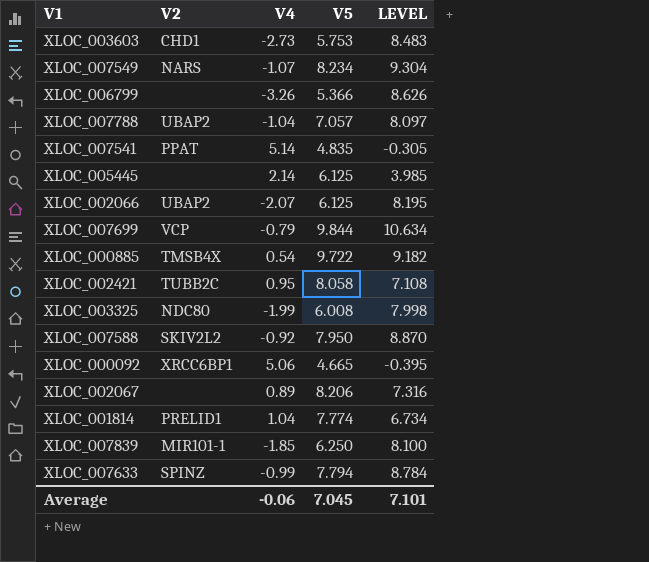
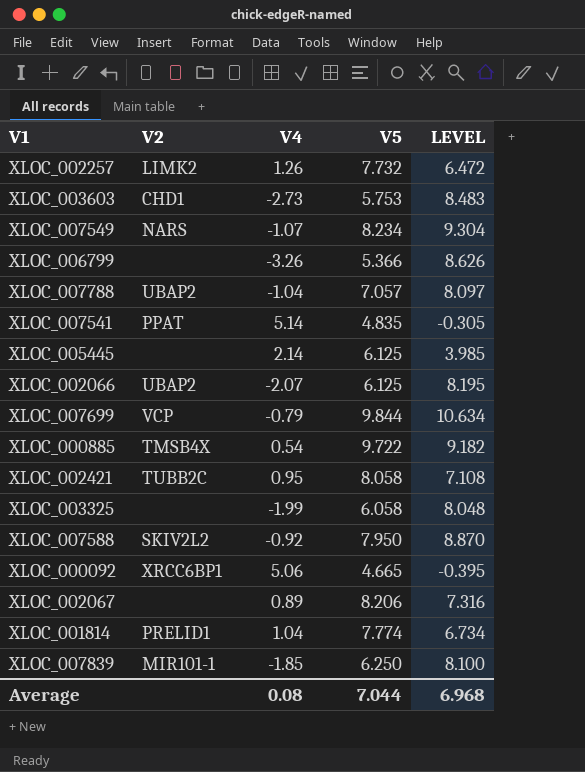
row XLOC_007633: SPINZ | -0.99 | 7.794 | 8.784 -> none
row XLOC_002257: none -> LIMK2 | 1.26 | 7.732 | 6.472
XLOC_003325 | V2: NDC80 -> none
XLOC_003325 | V5: 6.008 -> 6.058
XLOC_003325 | LEVEL: 7.998 -> 8.048
Average | V4: -0.06 -> 0.08
Average | V5: 7.045 -> 7.044
Average | LEVEL: 7.101 -> 6.968

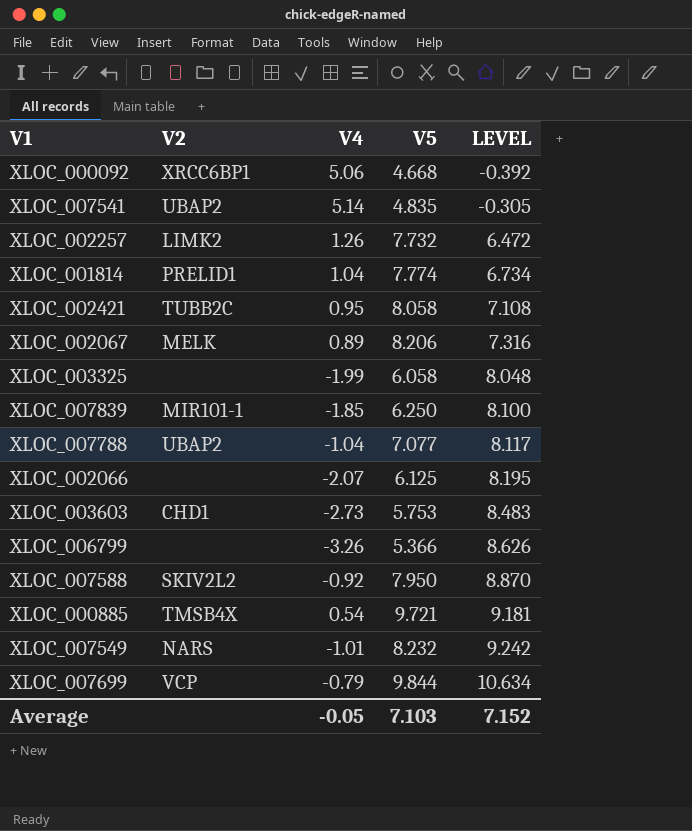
row order: none -> LEVEL ascending
row XLOC_005445: none | 2.14 | 6.125 | 3.985 -> none
XLOC_000092 | V5: 4.665 -> 4.668
XLOC_000092 | LEVEL: -0.395 -> -0.392
XLOC_007541 | V2: PPAT -> UBAP2
XLOC_002067 | V2: none -> MELK
XLOC_007788 | V5: 7.057 -> 7.077
XLOC_007788 | LEVEL: 8.097 -> 8.117
XLOC_002066 | V2: UBAP2 -> none
XLOC_000885 | V5: 9.722 -> 9.721
XLOC_000885 | LEVEL: 9.182 -> 9.181
XLOC_007549 | V4: -1.07 -> -1.01
XLOC_007549 | V5: 8.234 -> 8.232
XLOC_007549 | LEVEL: 9.304 -> 9.242
Average | V4: 0.08 -> -0.05
Average | V5: 7.044 -> 7.103
Average | LEVEL: 6.968 -> 7.152

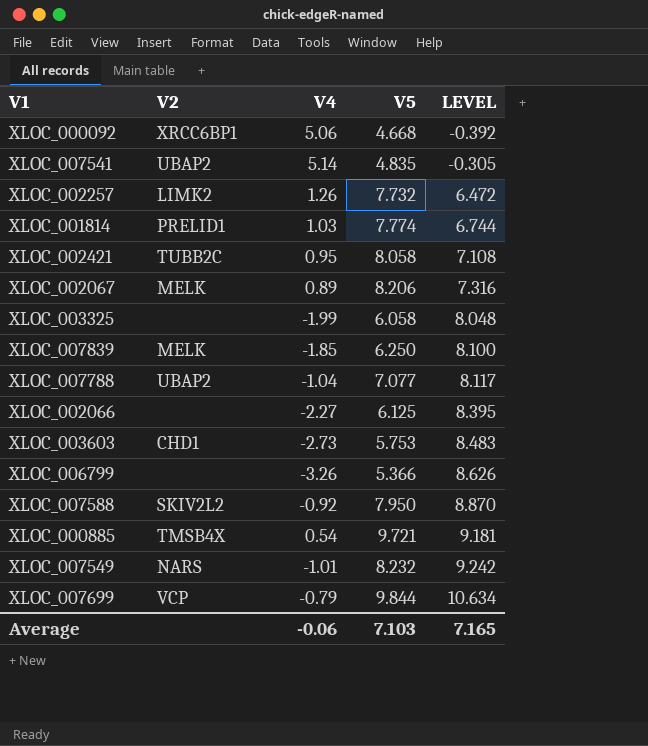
XLOC_001814 | V4: 1.04 -> 1.03
XLOC_001814 | LEVEL: 6.734 -> 6.744
XLOC_007839 | V2: MIR101-1 -> MELK
XLOC_002066 | V4: -2.07 -> -2.27
XLOC_002066 | LEVEL: 8.195 -> 8.395
Average | V4: -0.05 -> -0.06
Average | LEVEL: 7.152 -> 7.165

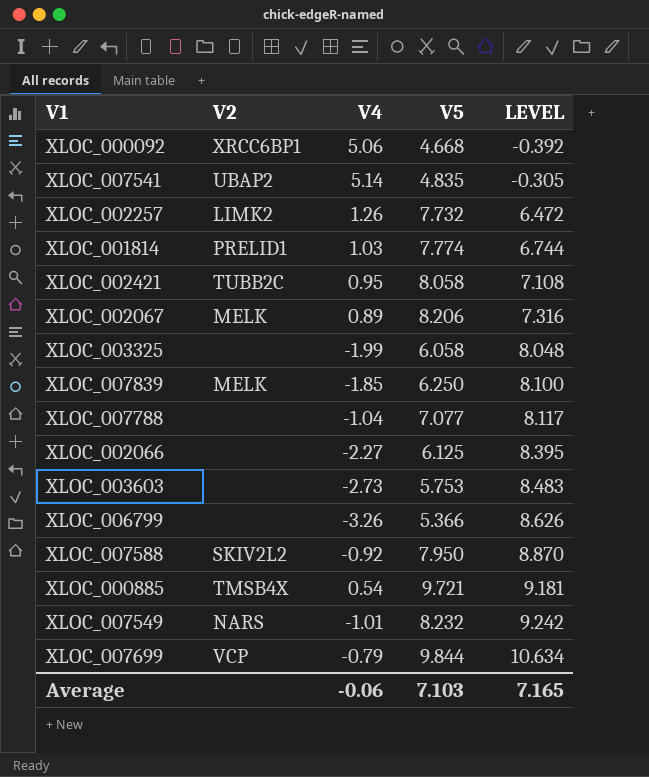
XLOC_007788 | V2: UBAP2 -> none
XLOC_003603 | V2: CHD1 -> none

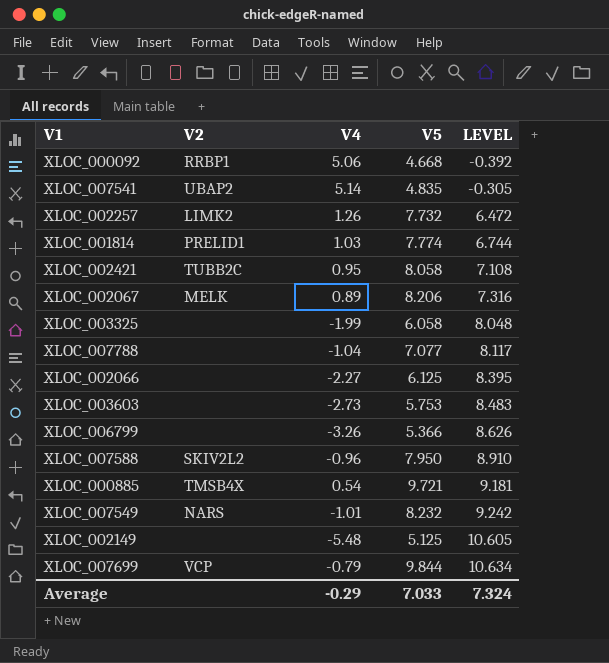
row XLOC_007839: MELK | -1.85 | 6.250 | 8.100 -> none
XLOC_000092 | V2: XRCC6BP1 -> RRBP1
XLOC_007588 | V4: -0.92 -> -0.96
XLOC_007588 | LEVEL: 8.870 -> 8.910
row XLOC_002149: none -> none | -5.48 | 5.125 | 10.605
Average | V4: -0.06 -> -0.29
Average | V5: 7.103 -> 7.033
Average | LEVEL: 7.165 -> 7.324

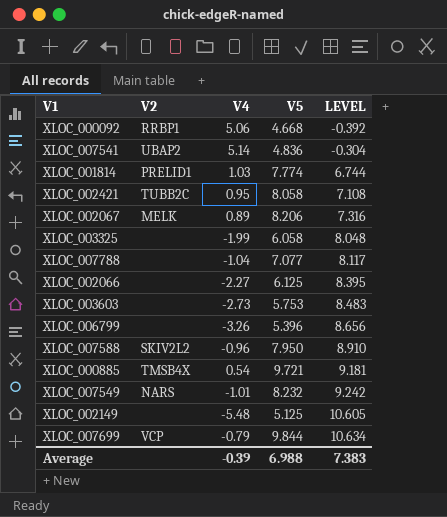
row XLOC_002257: LIMK2 | 1.26 | 7.732 | 6.472 -> none
XLOC_007541 | V5: 4.835 -> 4.836
XLOC_007541 | LEVEL: -0.305 -> -0.304
XLOC_006799 | V5: 5.366 -> 5.396
XLOC_006799 | LEVEL: 8.626 -> 8.656
Average | V4: -0.29 -> -0.39
Average | V5: 7.033 -> 6.988
Average | LEVEL: 7.324 -> 7.383

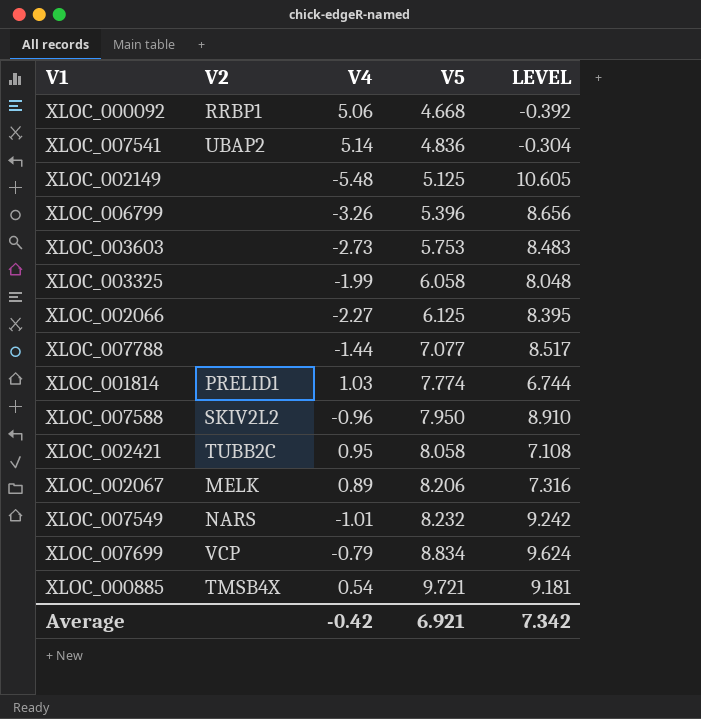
row order: LEVEL ascending -> V5 ascending
XLOC_007788 | V4: -1.04 -> -1.44
XLOC_007788 | LEVEL: 8.117 -> 8.517
XLOC_007699 | V5: 9.844 -> 8.834
XLOC_007699 | LEVEL: 10.634 -> 9.624
Average | V4: -0.39 -> -0.42
Average | V5: 6.988 -> 6.921
Average | LEVEL: 7.383 -> 7.342

